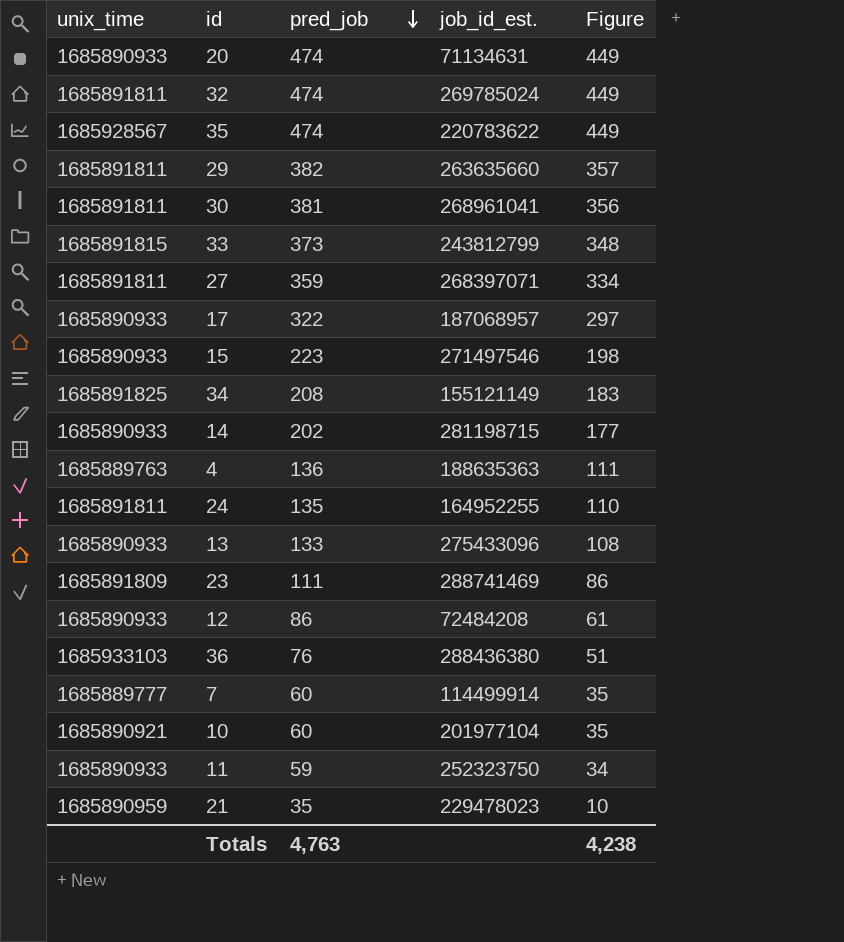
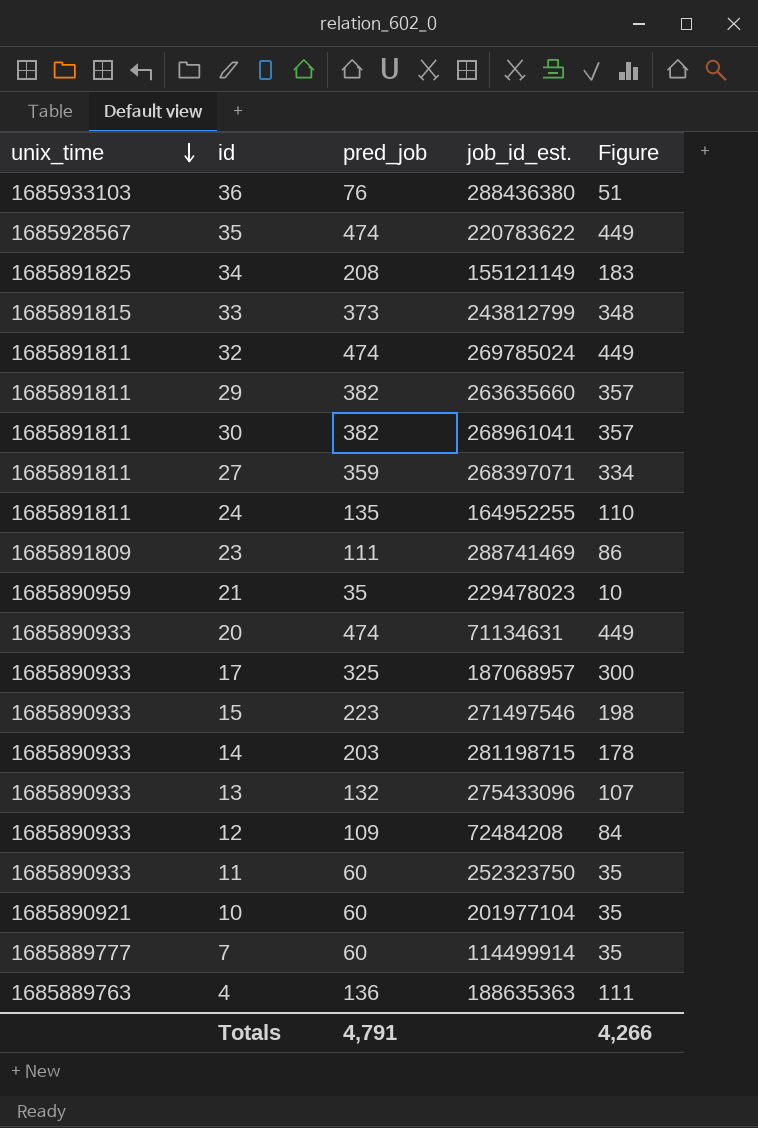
row order: pred_job descending -> unix_time descending
30 | pred_job: 381 -> 382
30 | Figure: 356 -> 357
17 | pred_job: 322 -> 325
17 | Figure: 297 -> 300
14 | pred_job: 202 -> 203
14 | Figure: 177 -> 178
13 | pred_job: 133 -> 132
13 | Figure: 108 -> 107
12 | pred_job: 86 -> 109
12 | Figure: 61 -> 84
11 | pred_job: 59 -> 60
11 | Figure: 34 -> 35
Totals | pred_job: 4,763 -> 4,791
Totals | Figure: 4,238 -> 4,266

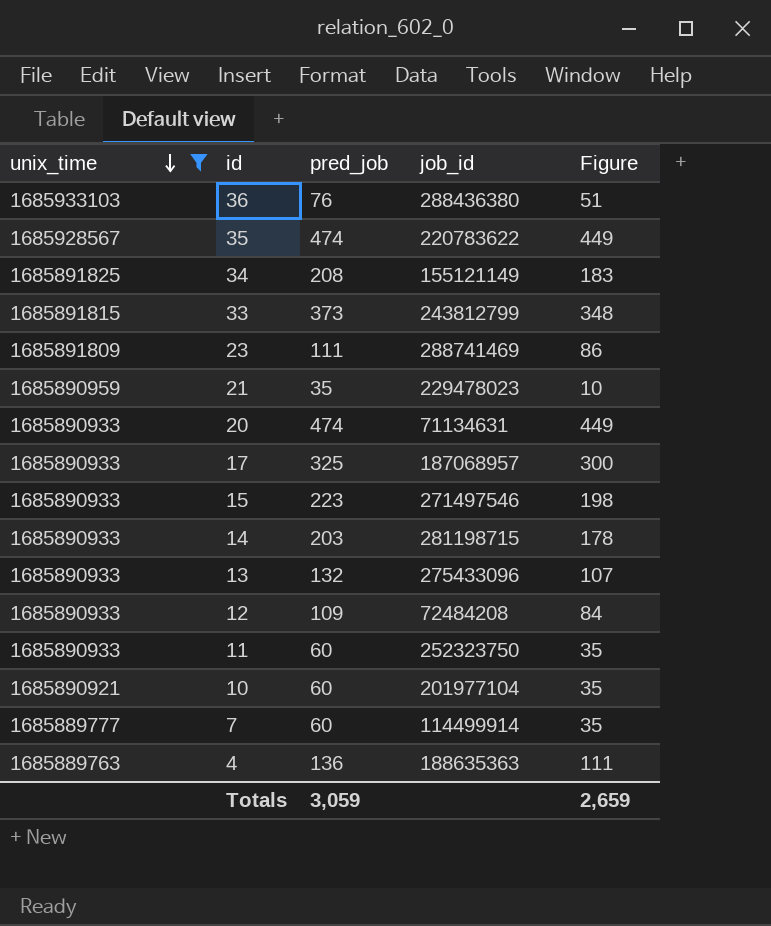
filter: none -> unix_time != 1685891811
column name: job_id_est. -> job_id
Totals | pred_job: 4,791 -> 3,059
Totals | Figure: 4,266 -> 2,659

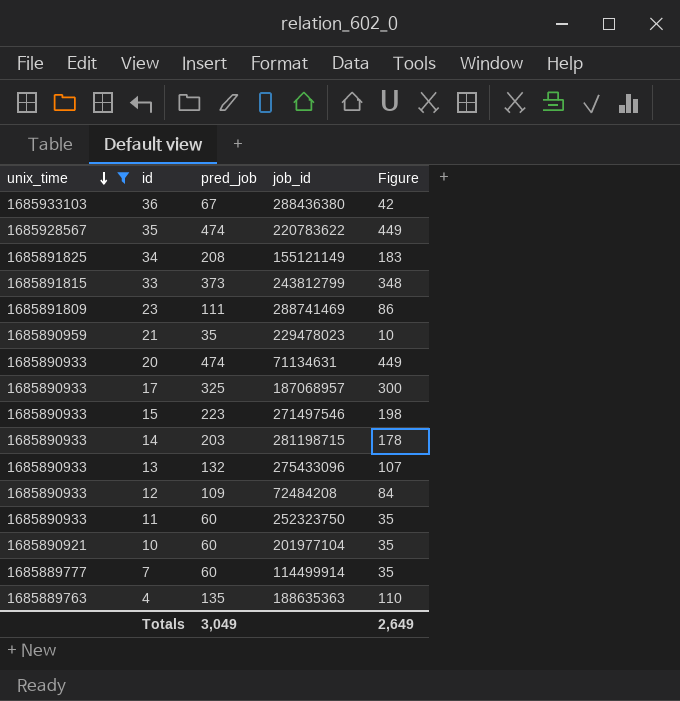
36 | pred_job: 76 -> 67
36 | Figure: 51 -> 42
4 | pred_job: 136 -> 135
4 | Figure: 111 -> 110
Totals | pred_job: 3,059 -> 3,049
Totals | Figure: 2,659 -> 2,649

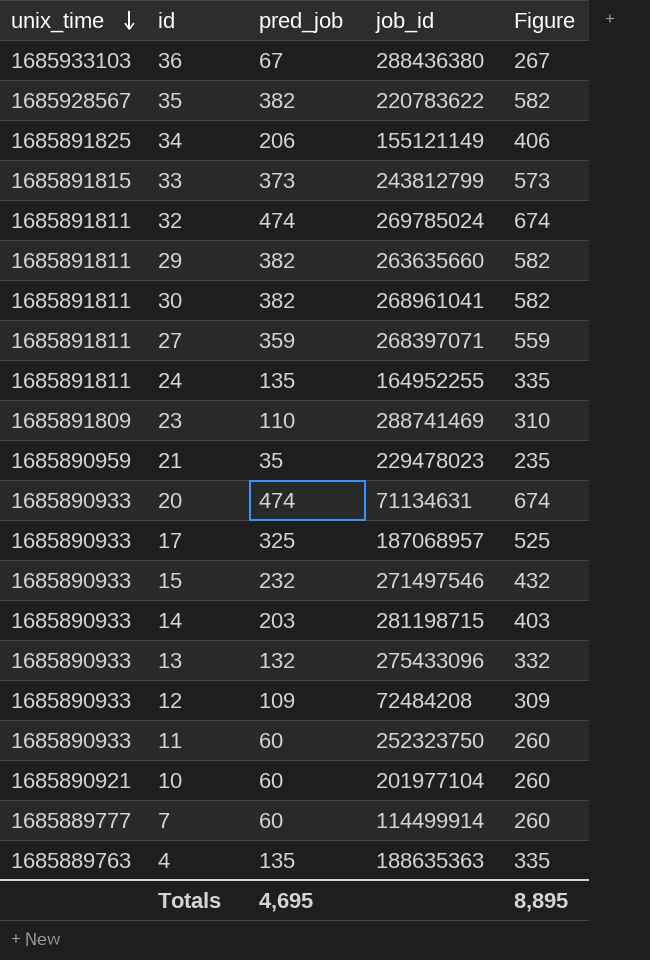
filter: unix_time != 1685891811 -> none
column Figure | formula: [pred_job] - 25 -> [pred_job] + 200
35 | pred_job: 474 -> 382
34 | pred_job: 208 -> 206
23 | pred_job: 111 -> 110
15 | pred_job: 223 -> 232
Totals | pred_job: 3,049 -> 4,695
Totals | Figure: 2,649 -> 8,895

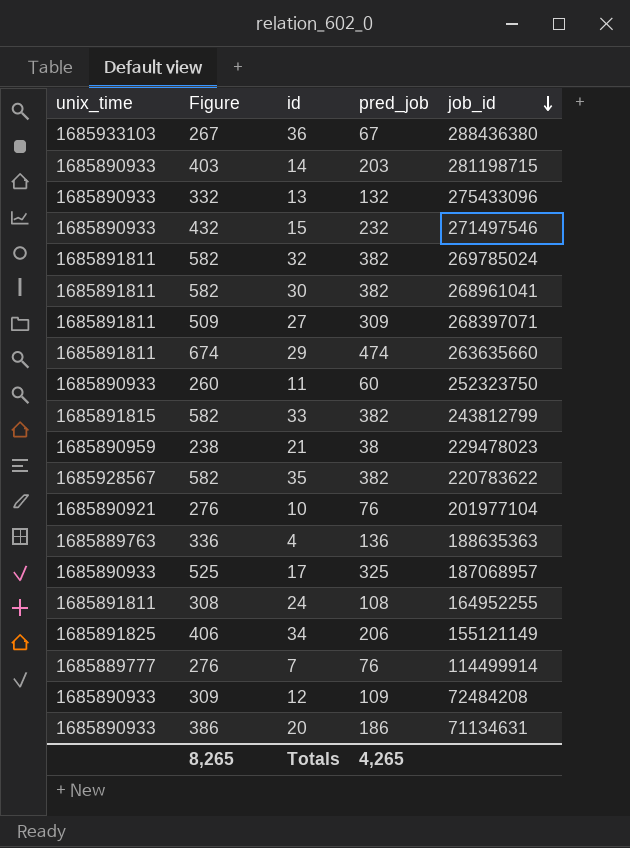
row order: unix_time descending -> job_id descending
column Figure | position: 5 -> 2
row 23: 1685891809 | 110 | 288741469 | 310 -> none
32 | Figure: 674 -> 582
32 | pred_job: 474 -> 382
27 | Figure: 559 -> 509
27 | pred_job: 359 -> 309
29 | Figure: 582 -> 674
29 | pred_job: 382 -> 474
33 | Figure: 573 -> 582
33 | pred_job: 373 -> 382
21 | Figure: 235 -> 238
21 | pred_job: 35 -> 38
10 | Figure: 260 -> 276
10 | pred_job: 60 -> 76
4 | Figure: 335 -> 336
4 | pred_job: 135 -> 136
24 | Figure: 335 -> 308
24 | pred_job: 135 -> 108
7 | Figure: 260 -> 276
7 | pred_job: 60 -> 76
20 | Figure: 674 -> 386
20 | pred_job: 474 -> 186
Totals | Figure: 8,895 -> 8,265
Totals | pred_job: 4,695 -> 4,265

